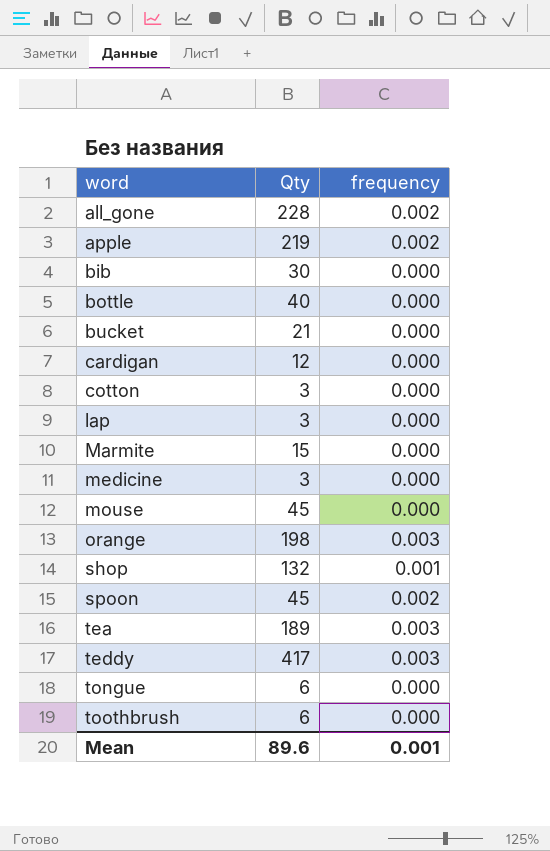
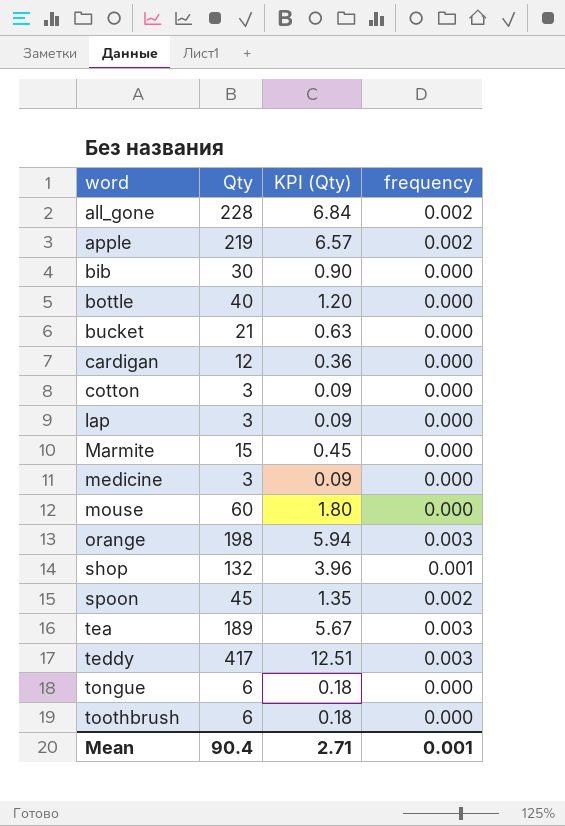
column KPI (Qty) | formula: none -> [Qty] * 0.03
mouse | Qty: 45 -> 60
Mean | Qty: 89.6 -> 90.4

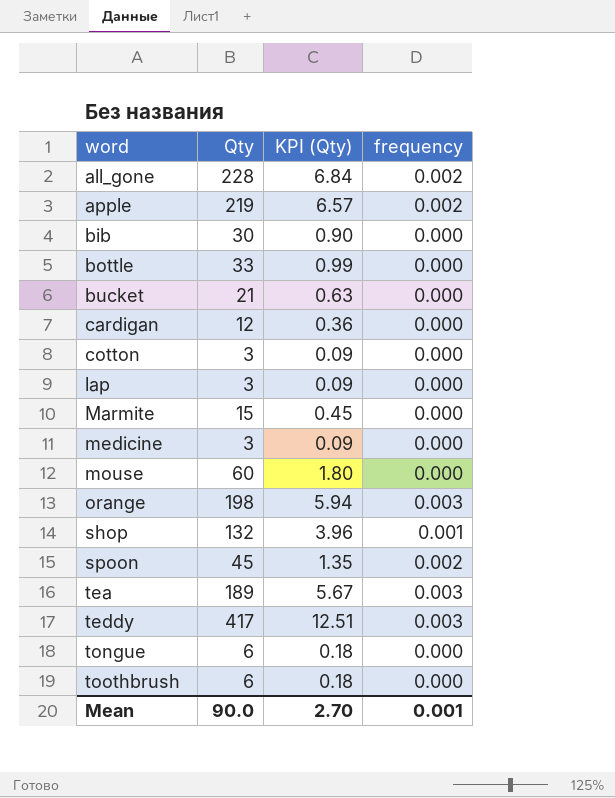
bottle | Qty: 40 -> 33
bottle | KPI (Qty): 1.20 -> 0.99
Mean | Qty: 90.4 -> 90.0
Mean | KPI (Qty): 2.71 -> 2.70

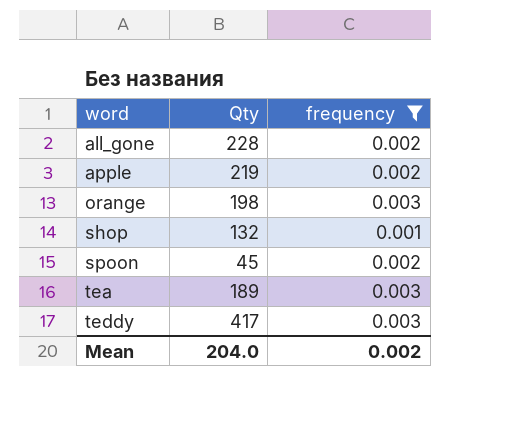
filter: none -> frequency != 0.000
column KPI (Qty) | formula: [Qty] * 0.03 -> none
Mean | Qty: 90.0 -> 204.0
Mean | frequency: 0.001 -> 0.002

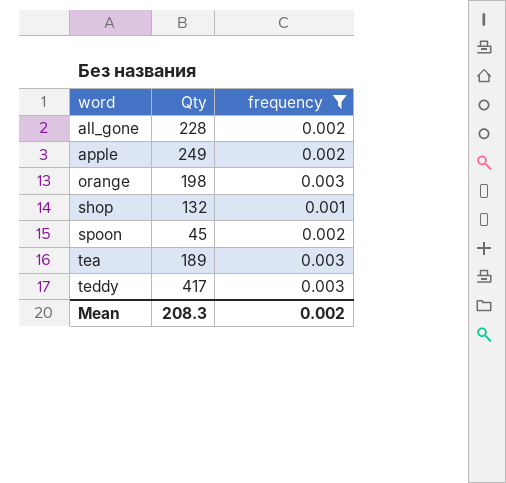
apple | Qty: 219 -> 249
Mean | Qty: 204.0 -> 208.3

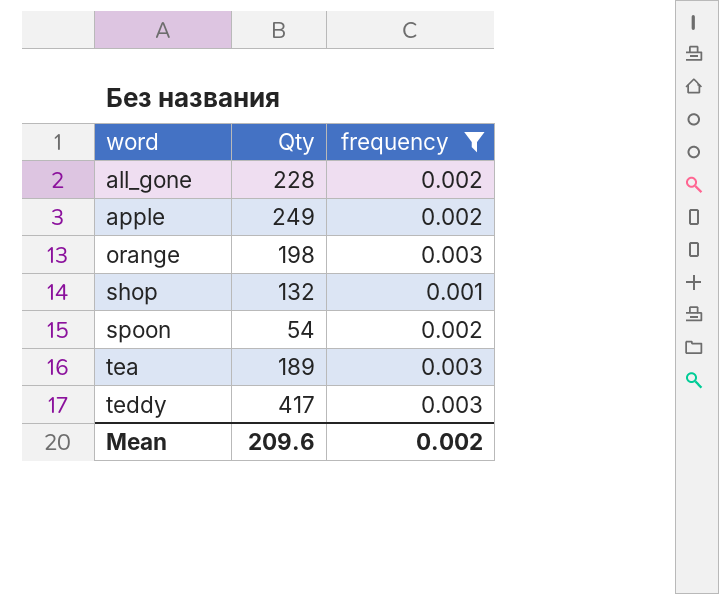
spoon | Qty: 45 -> 54
Mean | Qty: 208.3 -> 209.6

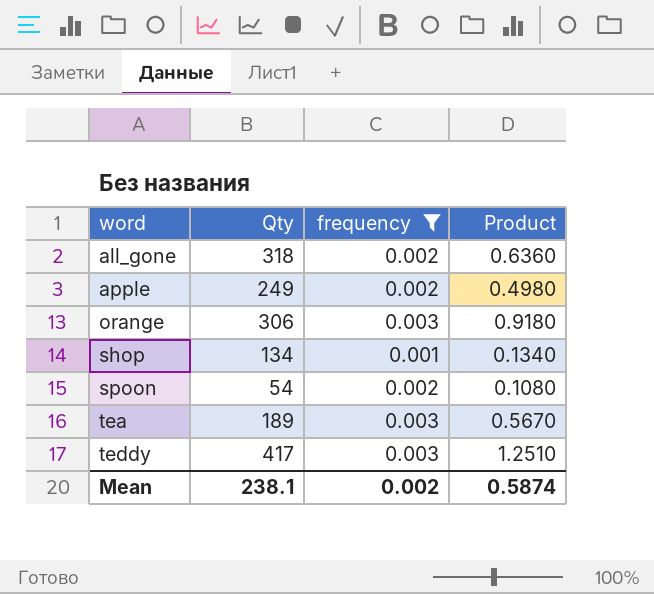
column Product | formula: none -> [Qty] * [frequency]
all_gone | Qty: 228 -> 318
orange | Qty: 198 -> 306
shop | Qty: 132 -> 134
Mean | Qty: 209.6 -> 238.1

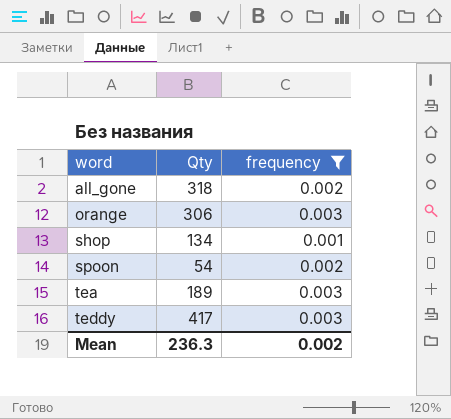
column Product | formula: [Qty] * [frequency] -> none
row apple: 249 | 0.002 | 0.4980 -> none
Mean | Qty: 238.1 -> 236.3

